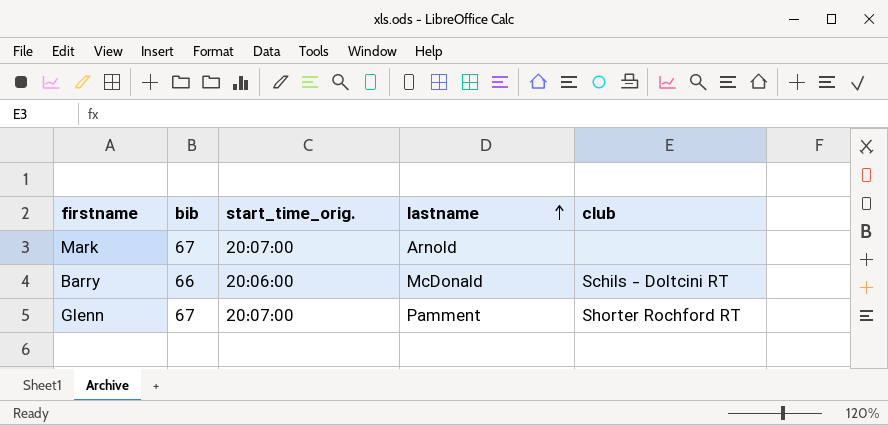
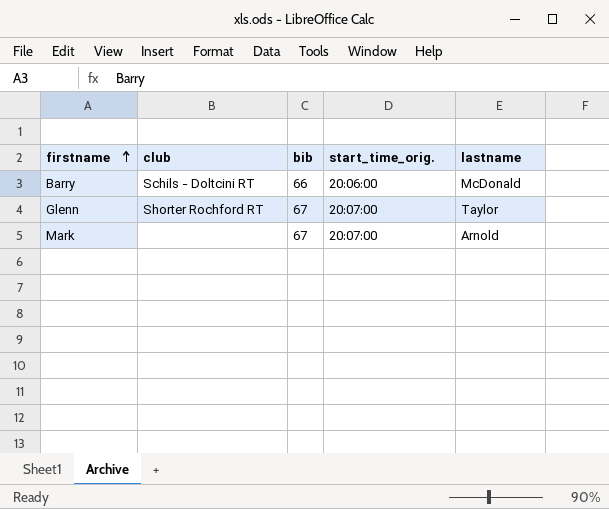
row order: lastname ascending -> firstname ascending
column club | position: 5 -> 2
Glenn | lastname: Pamment -> Taylor

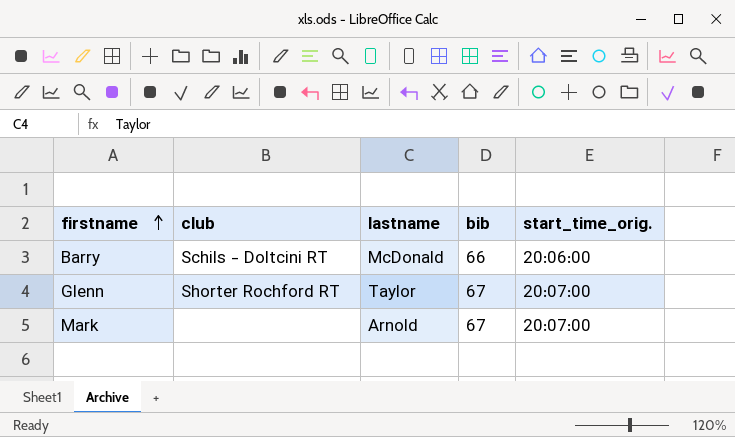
column lastname | position: 5 -> 3

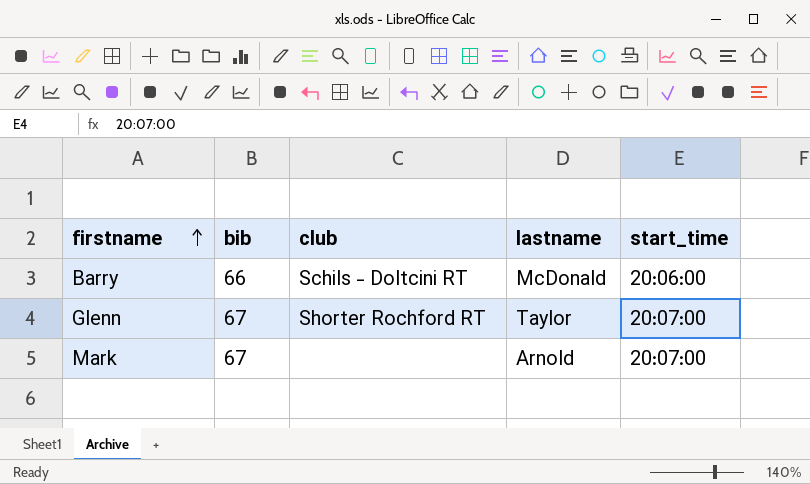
column bib | position: 4 -> 2
column name: start_time_orig. -> start_time

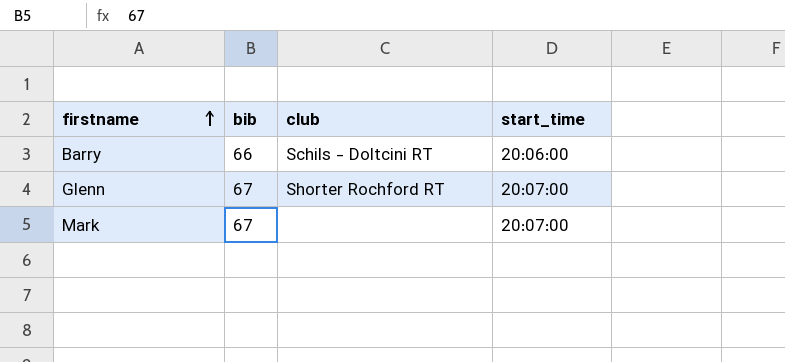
column lastname | position: 4 -> none

